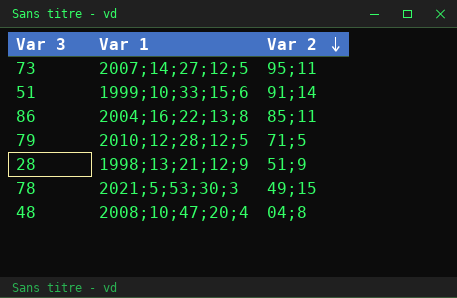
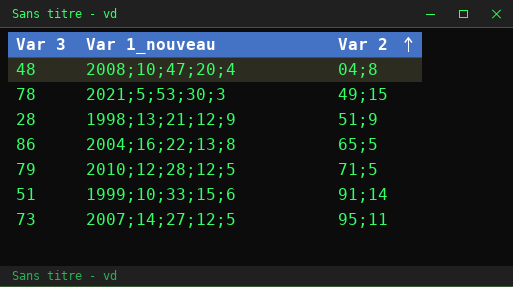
row order: Var 2 descending -> Var 2 ascending
column name: Var 1 -> Var 1_nouveau
86 | Var 2: 85;11 -> 65;5

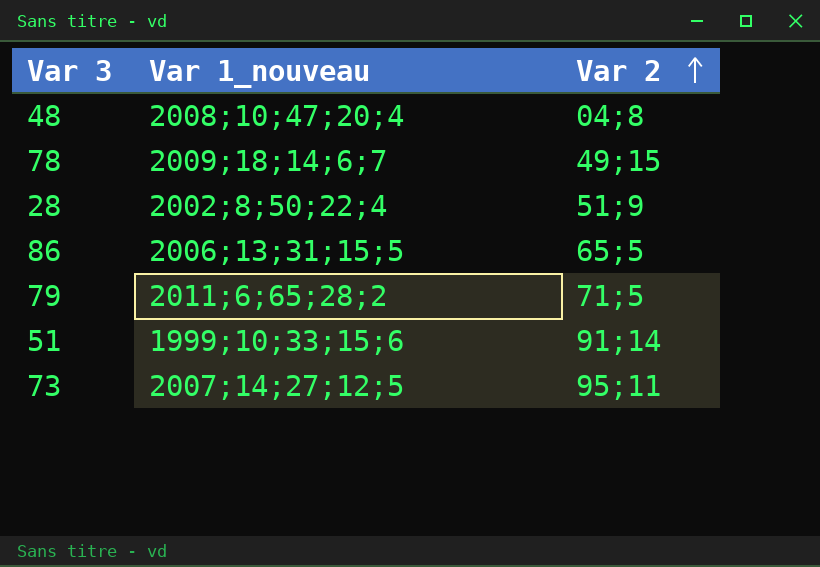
78 | Var 1_nouveau: 2021;5;53;30;3 -> 2009;18;14;6;7
28 | Var 1_nouveau: 1998;13;21;12;9 -> 2002;8;50;22;4
86 | Var 1_nouveau: 2004;16;22;13;8 -> 2006;13;31;15;5
79 | Var 1_nouveau: 2010;12;28;12;5 -> 2011;6;65;28;2

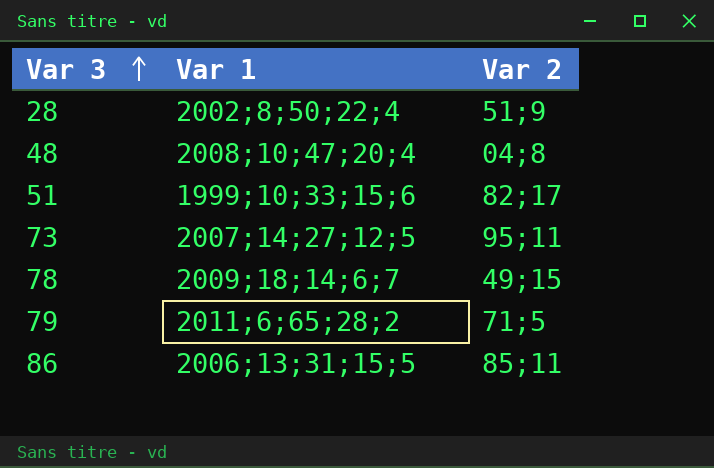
row order: Var 2 ascending -> Var 3 ascending
column name: Var 1_nouveau -> Var 1
51 | Var 2: 91;14 -> 82;17
86 | Var 2: 65;5 -> 85;11

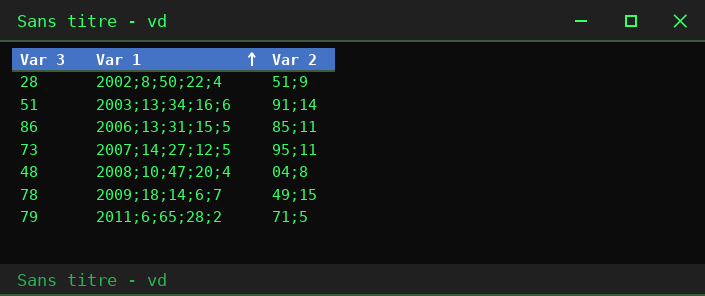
row order: Var 3 ascending -> Var 1 ascending
51 | Var 1: 1999;10;33;15;6 -> 2003;13;34;16;6
51 | Var 2: 82;17 -> 91;14

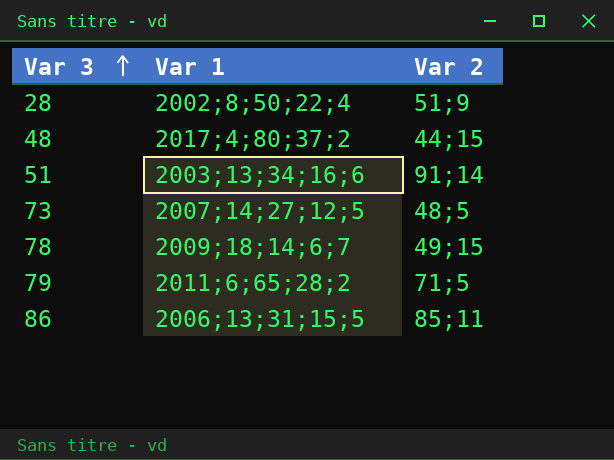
row order: Var 1 ascending -> Var 3 ascending
48 | Var 1: 2008;10;47;20;4 -> 2017;4;80;37;2
48 | Var 2: 04;8 -> 44;15
73 | Var 2: 95;11 -> 48;5

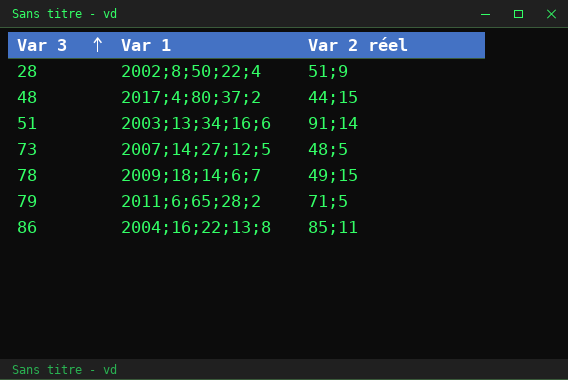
column name: Var 2 -> Var 2 réel
86 | Var 1: 2006;13;31;15;5 -> 2004;16;22;13;8

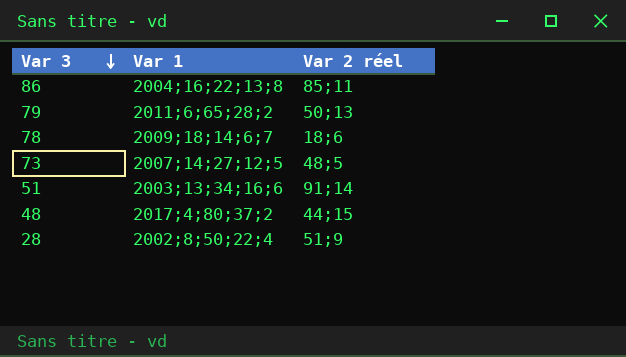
row order: Var 3 ascending -> Var 3 descending
79 | Var 2 réel: 71;5 -> 50;13
78 | Var 2 réel: 49;15 -> 18;6

